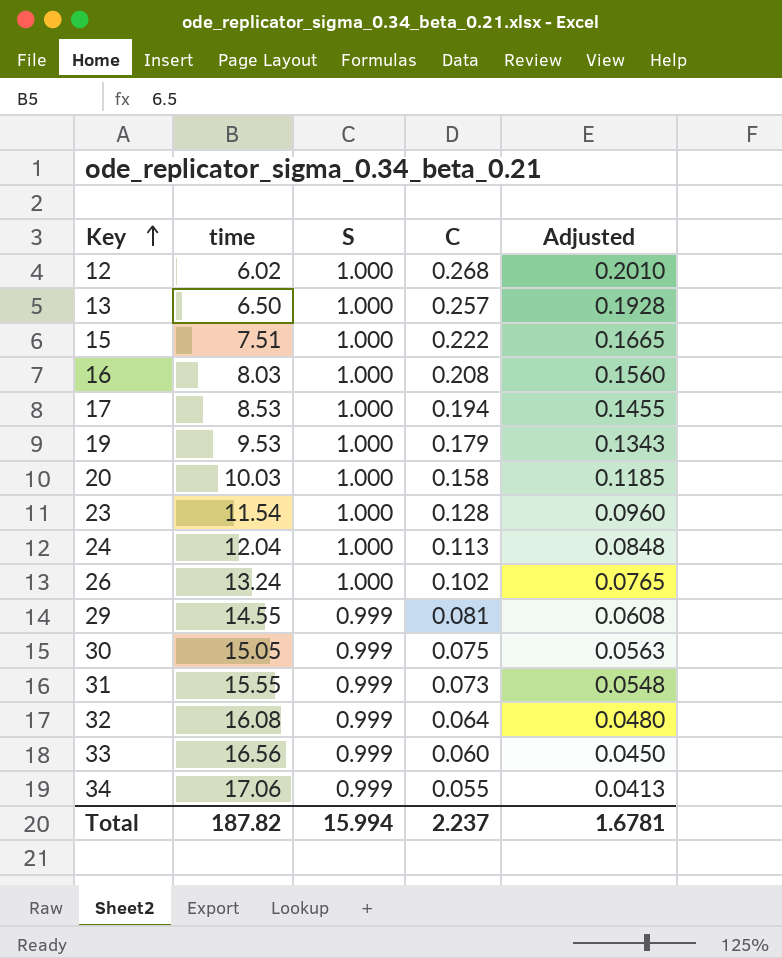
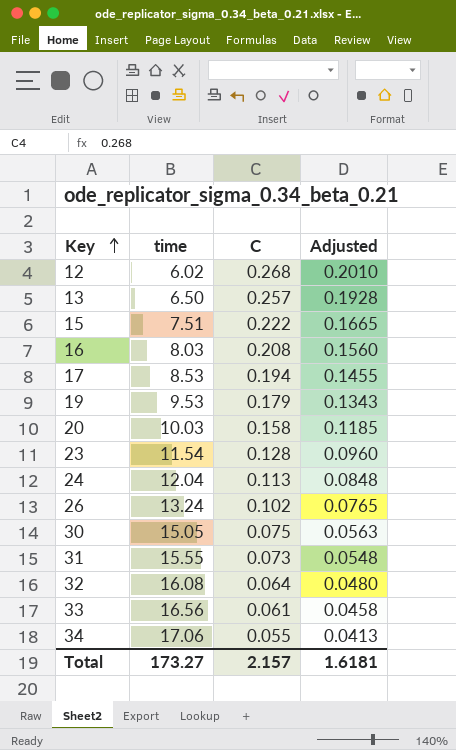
column S | position: 3 -> none
row 29: 14.55 | 0.999 | 0.081 | 0.0608 -> none
33 | C: 0.060 -> 0.061
33 | Adjusted: 0.0450 -> 0.0458
Total | time: 187.82 -> 173.27
Total | C: 2.237 -> 2.157
Total | Adjusted: 1.6781 -> 1.6181

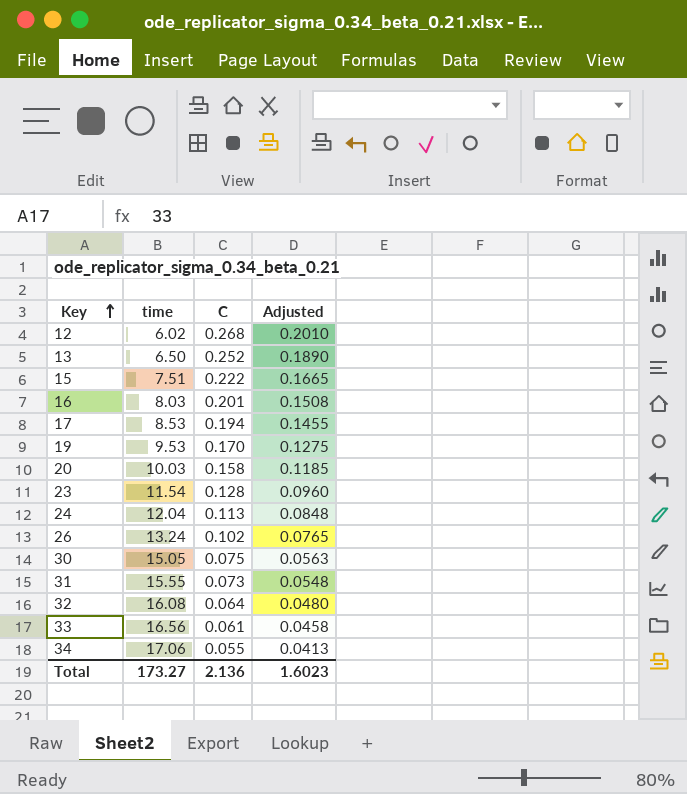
13 | C: 0.257 -> 0.252
13 | Adjusted: 0.1928 -> 0.1890
16 | C: 0.208 -> 0.201
16 | Adjusted: 0.1560 -> 0.1508
19 | C: 0.179 -> 0.170
19 | Adjusted: 0.1343 -> 0.1275
Total | C: 2.157 -> 2.136
Total | Adjusted: 1.6181 -> 1.6023

